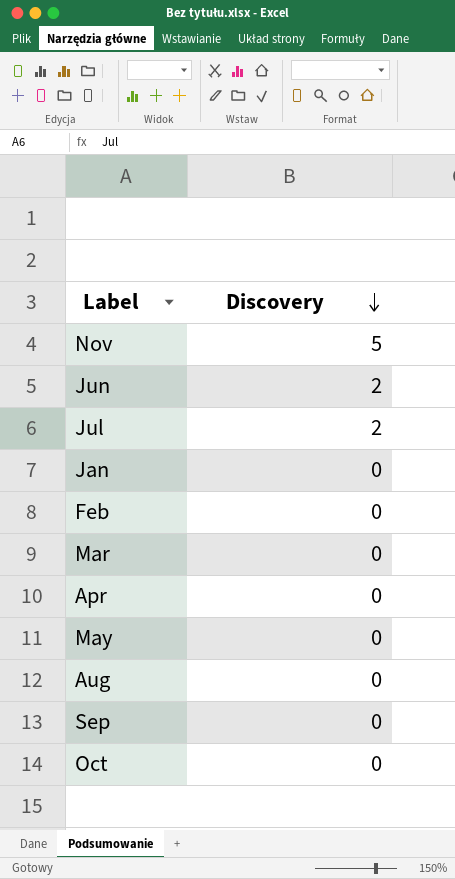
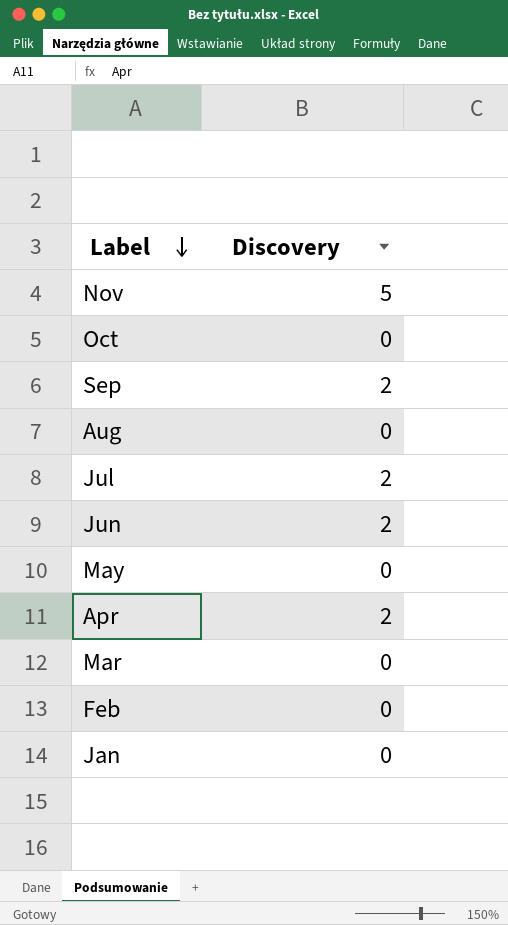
row order: Discovery descending -> Label descending
Sep | Discovery: 0 -> 2
Apr | Discovery: 0 -> 2

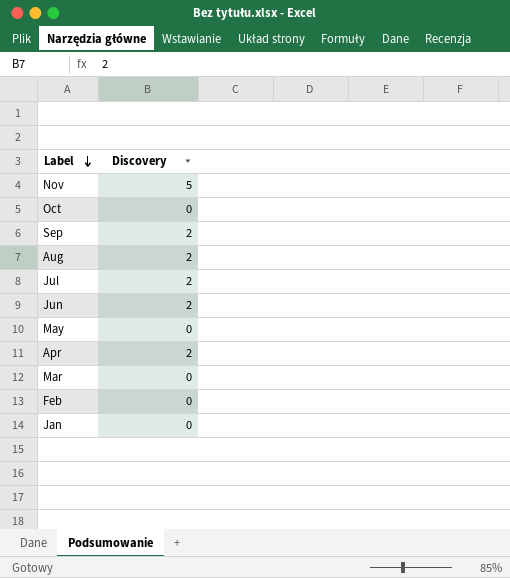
Aug | Discovery: 0 -> 2

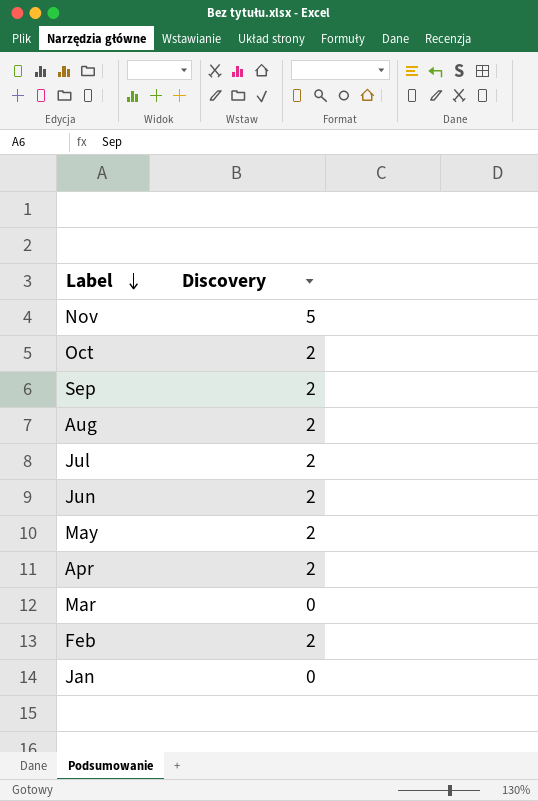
Oct | Discovery: 0 -> 2
May | Discovery: 0 -> 2
Feb | Discovery: 0 -> 2

